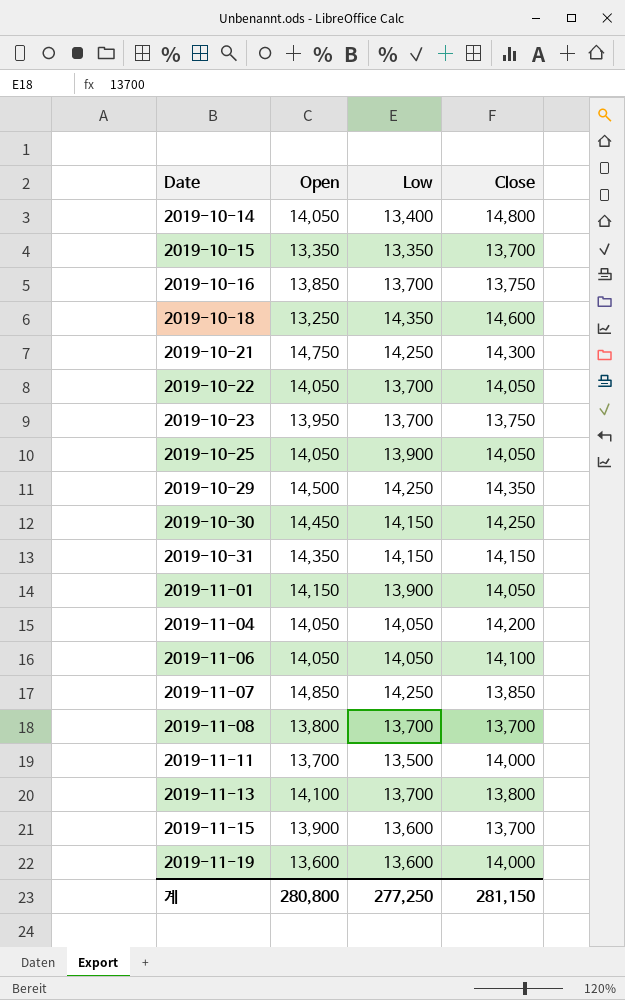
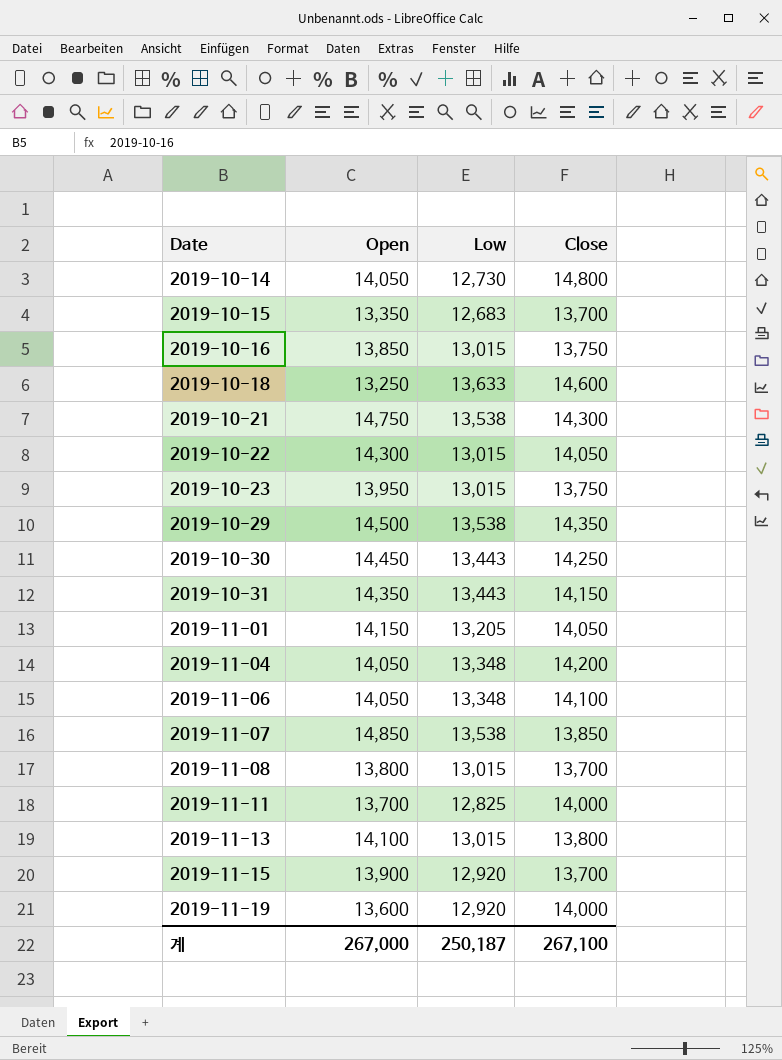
row 2019-10-25: 14,050 | 13,900 | 14,050 -> none
2019-10-14 | Low: 13,400 -> 12,730
2019-10-15 | Low: 13,350 -> 12,683
2019-10-16 | Low: 13,700 -> 13,015
2019-10-18 | Low: 14,350 -> 13,633
2019-10-21 | Low: 14,250 -> 13,538
2019-10-22 | Open: 14,050 -> 14,300
2019-10-22 | Low: 13,700 -> 13,015
2019-10-23 | Low: 13,700 -> 13,015
2019-10-29 | Low: 14,250 -> 13,538
2019-10-30 | Low: 14,150 -> 13,443
2019-10-31 | Low: 14,150 -> 13,443
2019-11-01 | Low: 13,900 -> 13,205
2019-11-04 | Low: 14,050 -> 13,348
2019-11-06 | Low: 14,050 -> 13,348
2019-11-07 | Low: 14,250 -> 13,538
2019-11-08 | Low: 13,700 -> 13,015
2019-11-11 | Low: 13,500 -> 12,825
2019-11-13 | Low: 13,700 -> 13,015
2019-11-15 | Low: 13,600 -> 12,920
2019-11-19 | Low: 13,600 -> 12,920
계 | Open: 280,800 -> 267,000
계 | Low: 277,250 -> 250,187
계 | Close: 281,150 -> 267,100

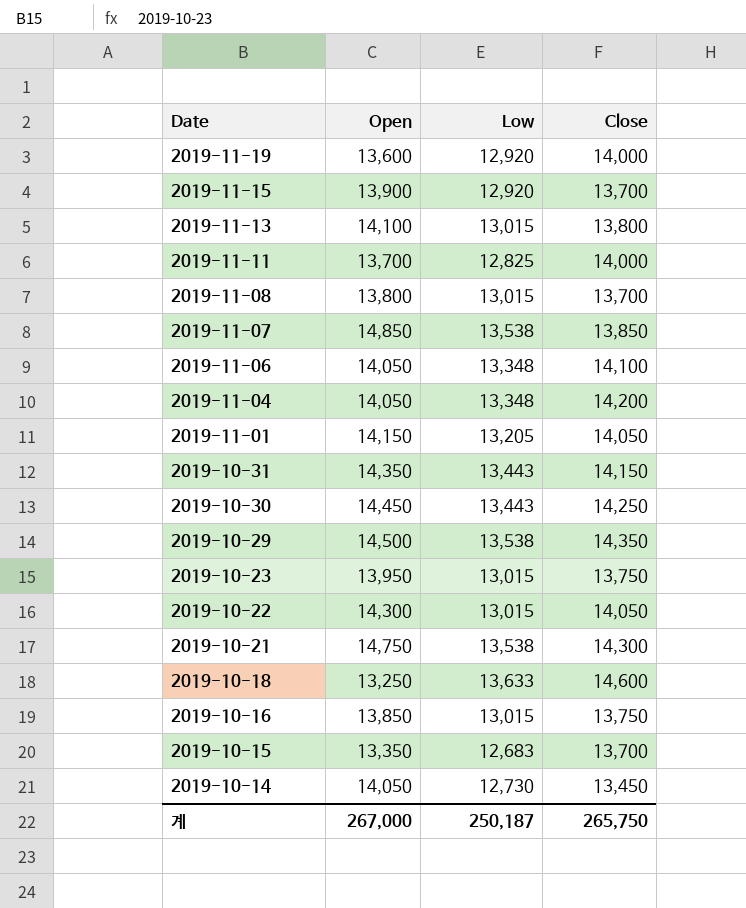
row order: Date ascending -> Date descending
2019-10-14 | Close: 14,800 -> 13,450
계 | Close: 267,100 -> 265,750

